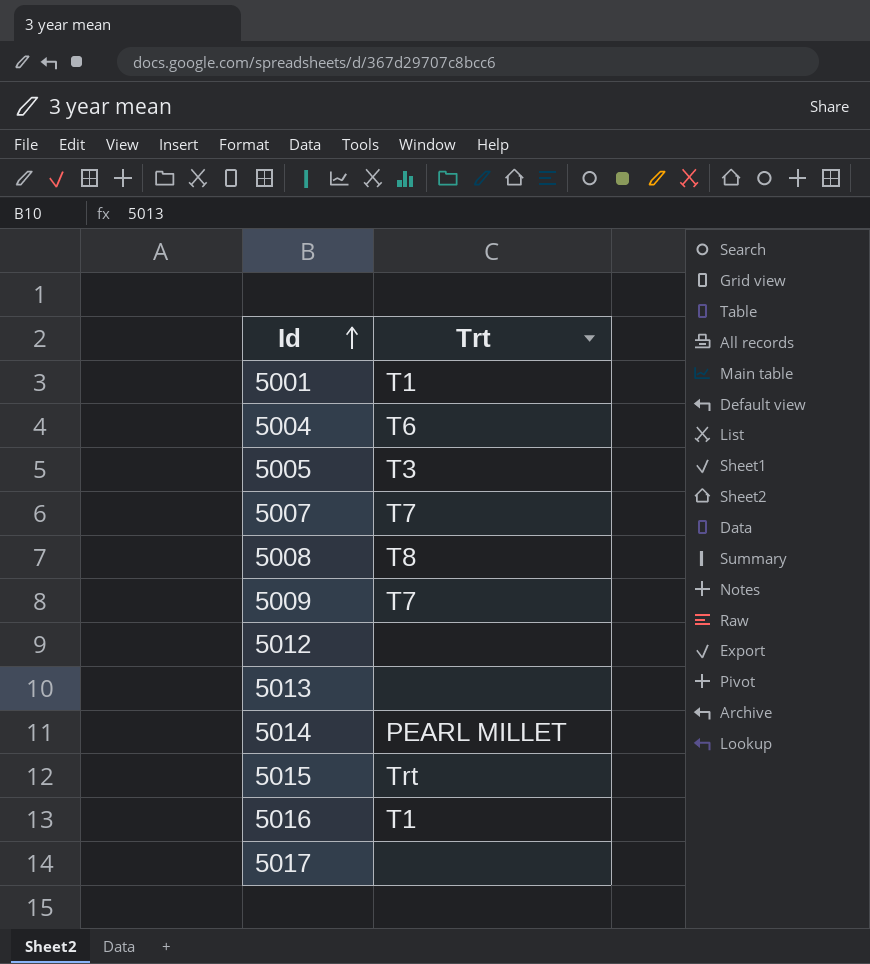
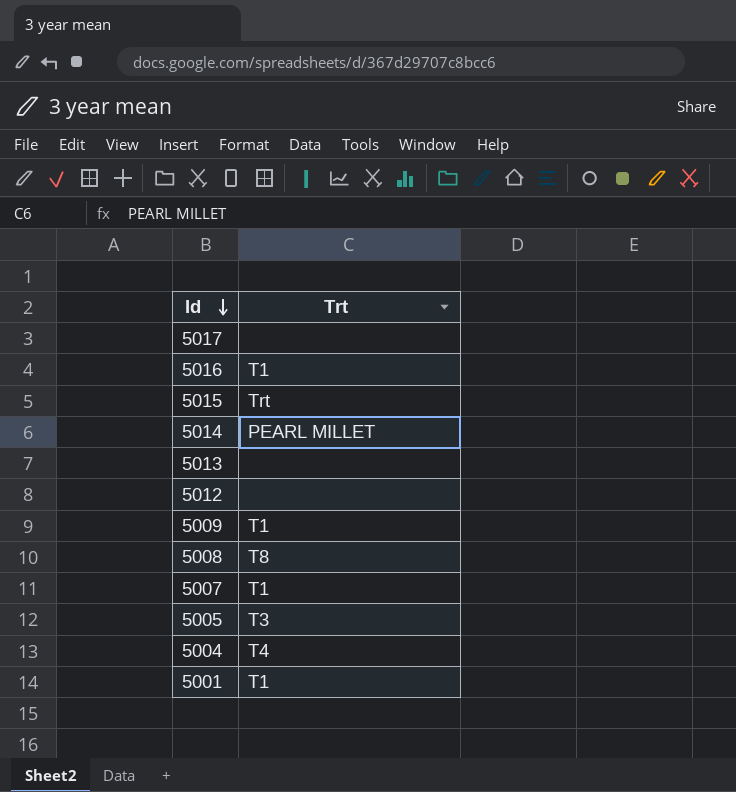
row order: Id ascending -> Id descending
5009 | Trt: T7 -> T1
5007 | Trt: T7 -> T1
5004 | Trt: T6 -> T4

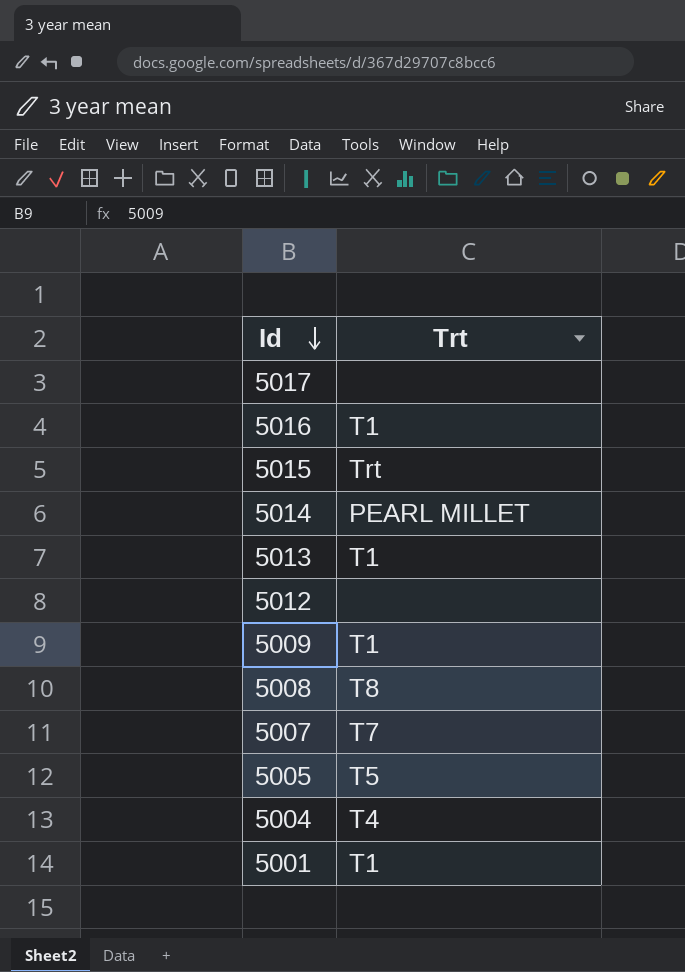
5013 | Trt: none -> T1
5007 | Trt: T1 -> T7
5005 | Trt: T3 -> T5

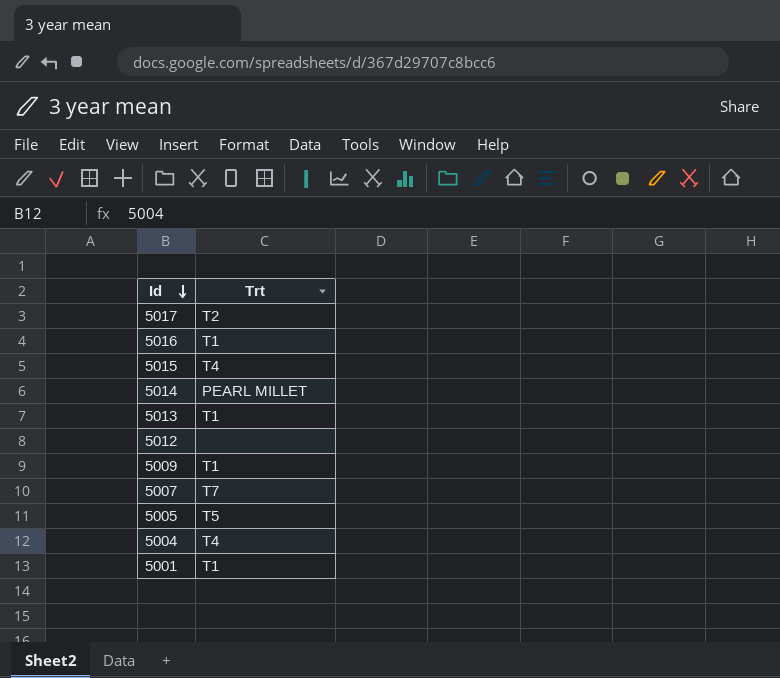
row 5008: T8 -> none
5017 | Trt: none -> T2
5015 | Trt: Trt -> T4

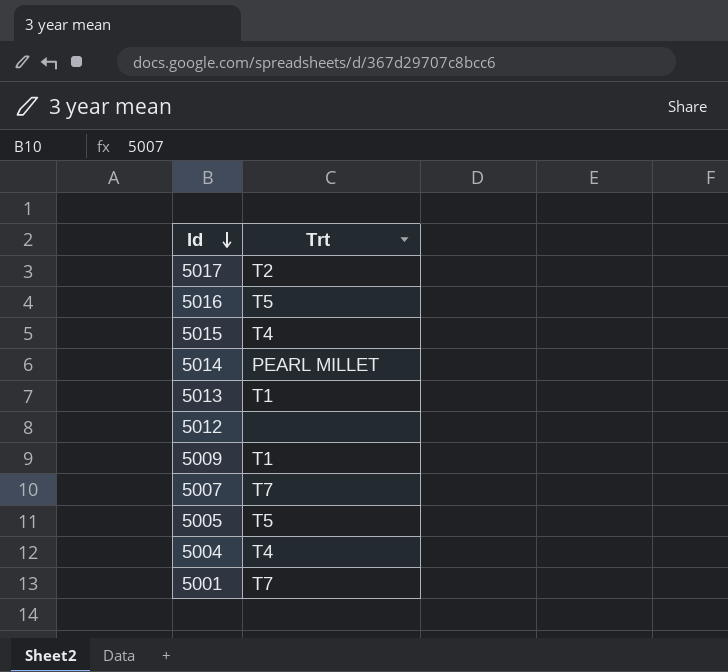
5016 | Trt: T1 -> T5
5001 | Trt: T1 -> T7

